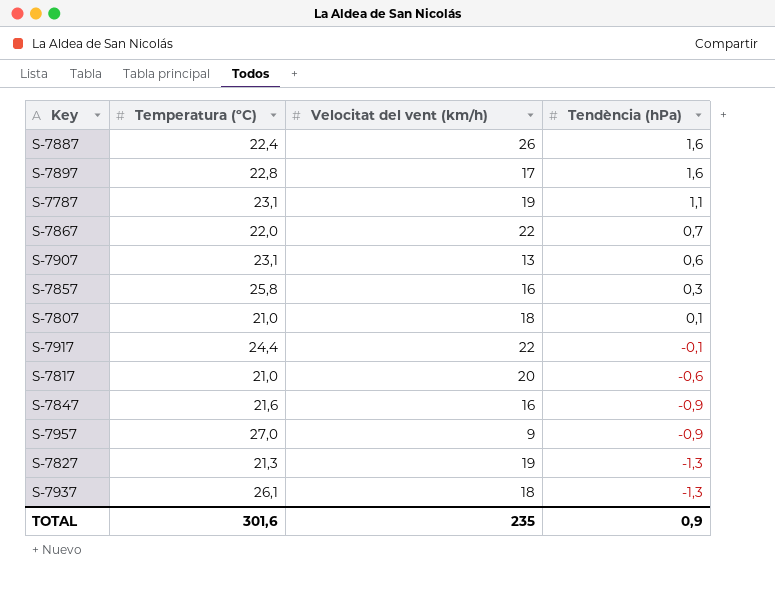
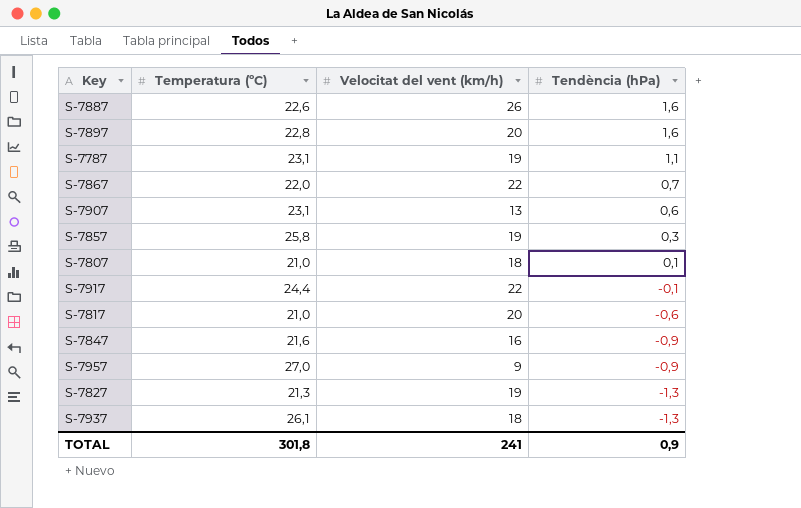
S-7887 | Temperatura (ºC): 22,4 -> 22,6
S-7897 | Velocitat del vent (km/h): 17 -> 20
S-7857 | Velocitat del vent (km/h): 16 -> 19
TOTAL | Temperatura (ºC): 301,6 -> 301,8
TOTAL | Velocitat del vent (km/h): 235 -> 241

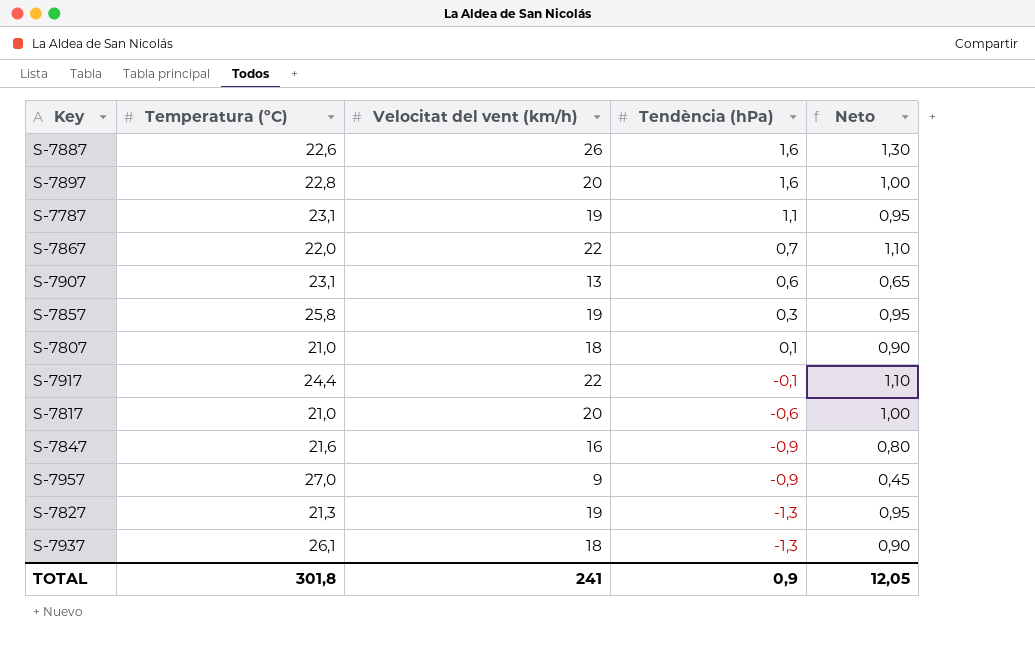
column Neto | formula: none -> [Velocitat del vent (km/h)] * 0,05

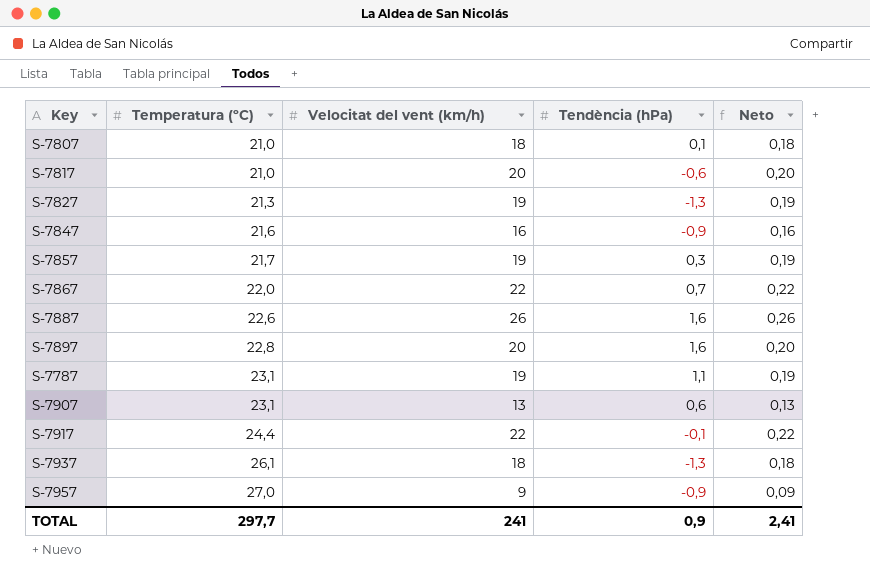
row order: Tendència (hPa) descending -> Temperatura (ºC) ascending
column Neto | formula: [Velocitat del vent (km/h)] * 0,05 -> [Velocitat del vent (km/h)] * 0,01
S-7857 | Temperatura (ºC): 25,8 -> 21,7
TOTAL | Temperatura (ºC): 301,8 -> 297,7
TOTAL | Neto: 12,05 -> 2,41

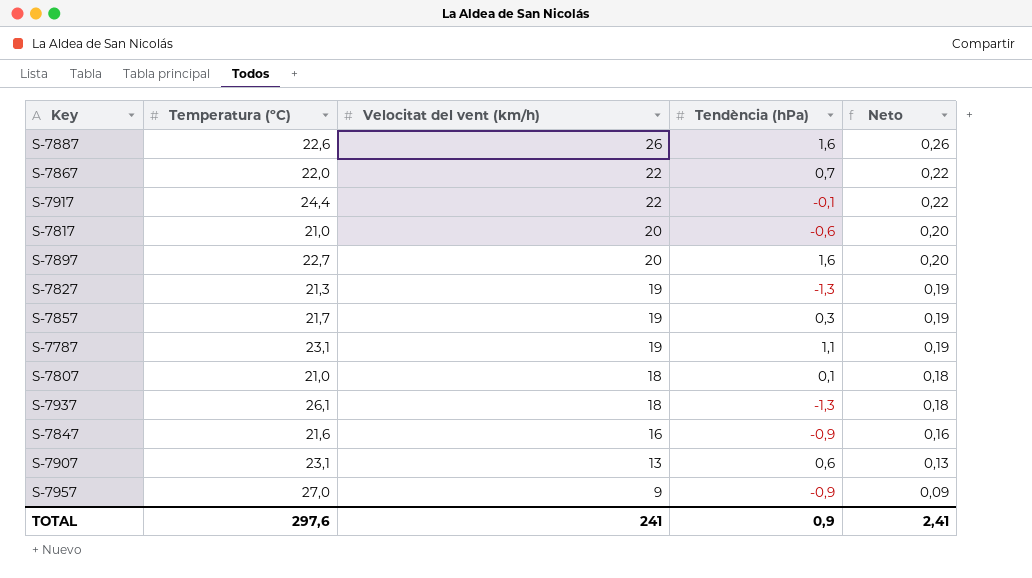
row order: Temperatura (ºC) ascending -> Velocitat del vent (km/h) descending
S-7897 | Temperatura (ºC): 22,8 -> 22,7
TOTAL | Temperatura (ºC): 297,7 -> 297,6

